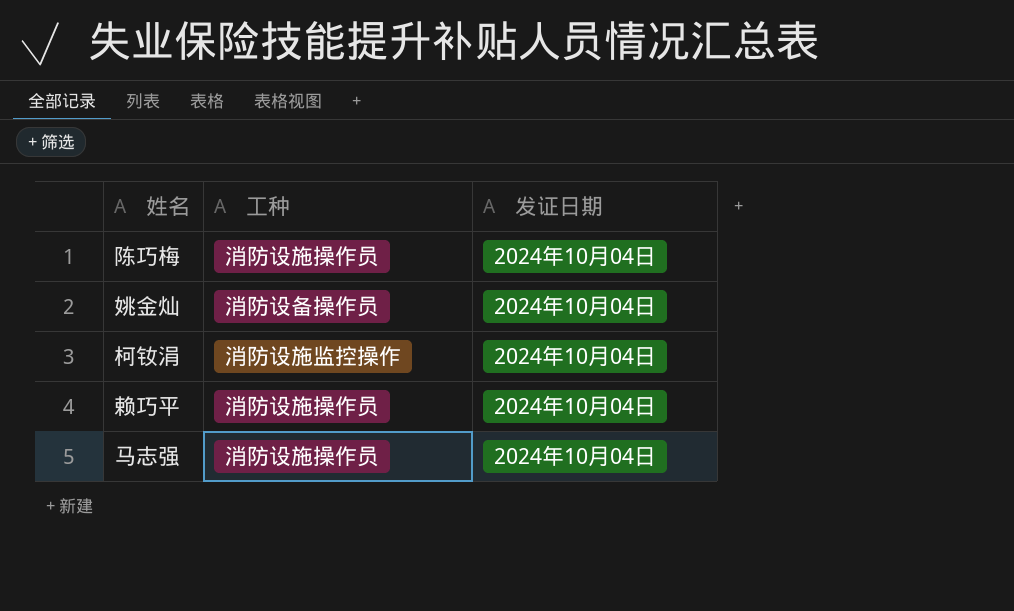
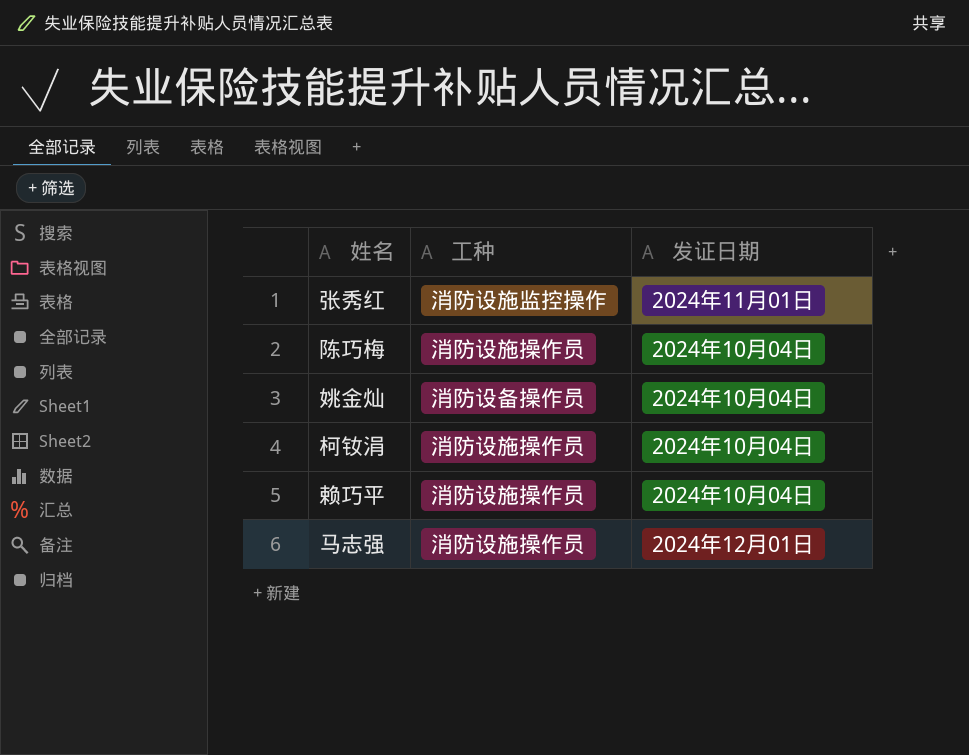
row 张秀红: none -> 消防设施监控操作 | 2024年11月01日
柯钕涓 | 工种: 消防设施监控操作 -> 消防设施操作员
马志强 | 发证日期: 2024年10月04日 -> 2024年12月01日

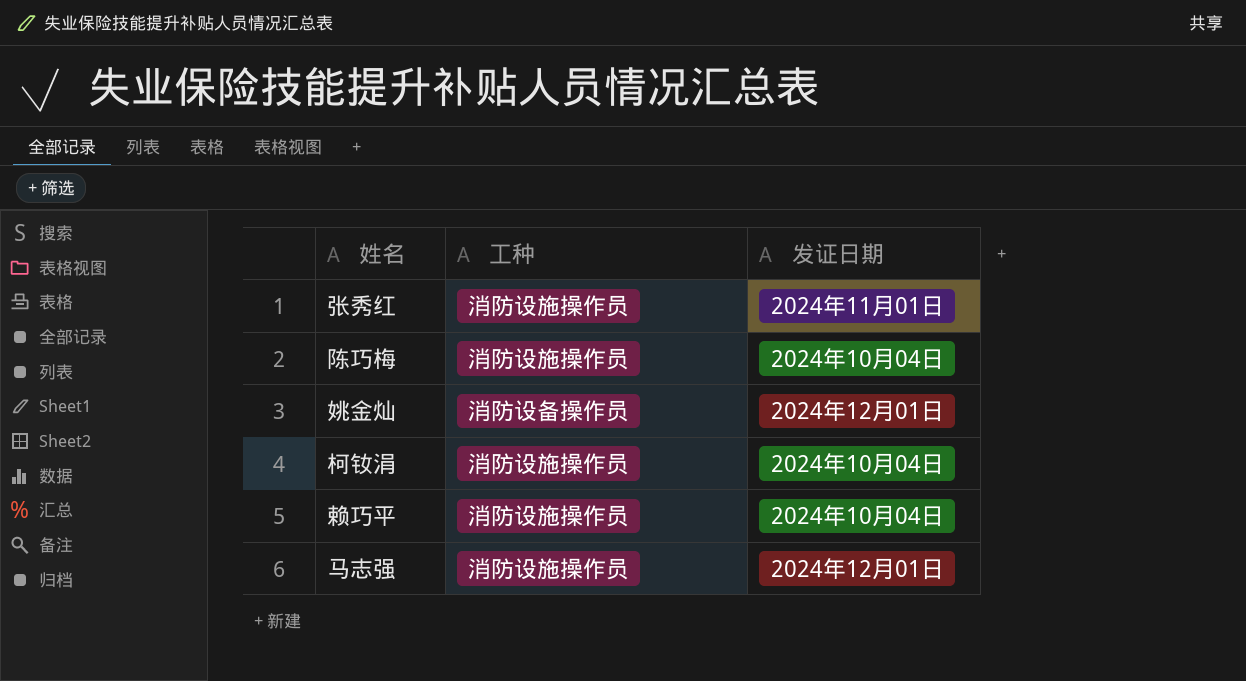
张秀红 | 工种: 消防设施监控操作 -> 消防设施操作员
姚金灿 | 发证日期: 2024年10月04日 -> 2024年12月01日

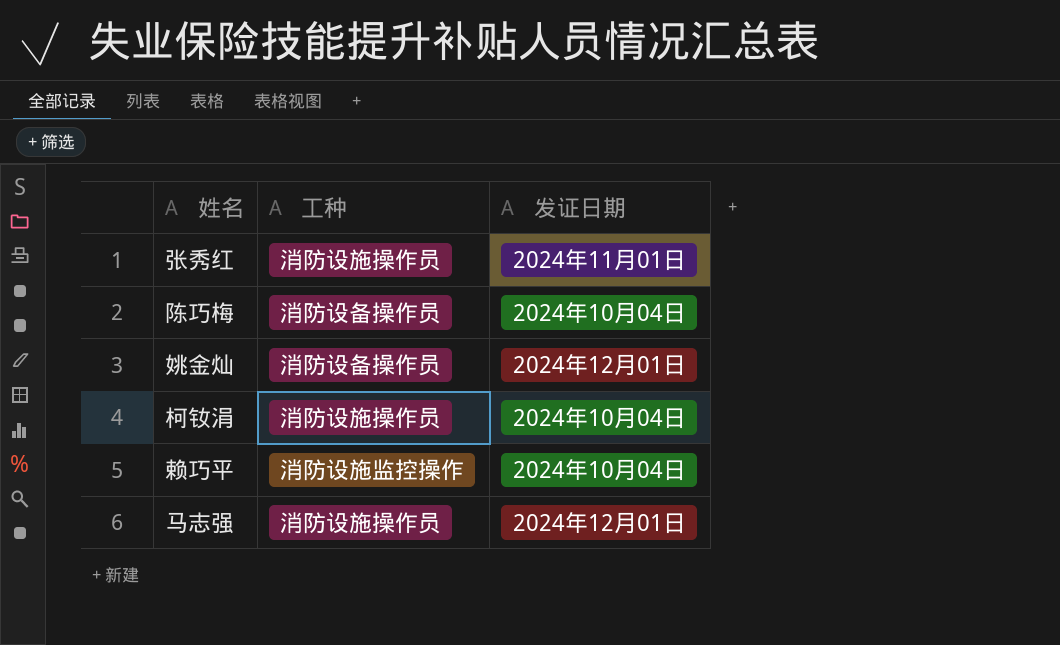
陈巧梅 | 工种: 消防设施操作员 -> 消防设备操作员
赖巧平 | 工种: 消防设施操作员 -> 消防设施监控操作

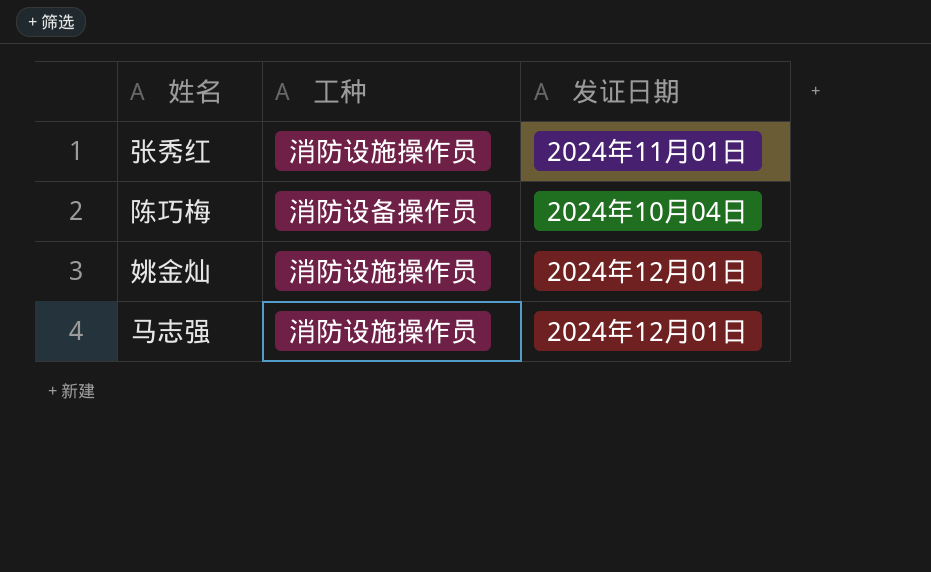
row 柯钕涓: 消防设施操作员 | 2024年10月04日 -> none
row 赖巧平: 消防设施监控操作 | 2024年10月04日 -> none
姚金灿 | 工种: 消防设备操作员 -> 消防设施操作员

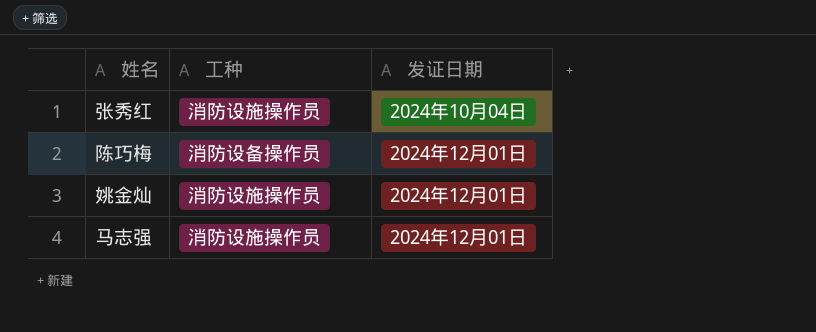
张秀红 | 发证日期: 2024年11月01日 -> 2024年10月04日
陈巧梅 | 发证日期: 2024年10月04日 -> 2024年12月01日

